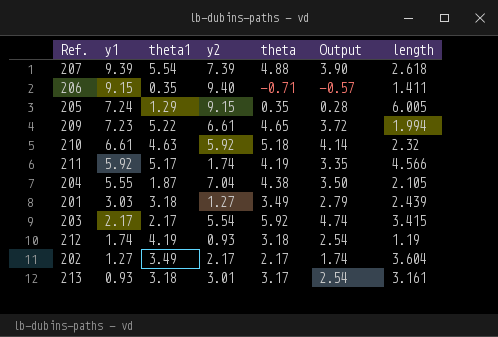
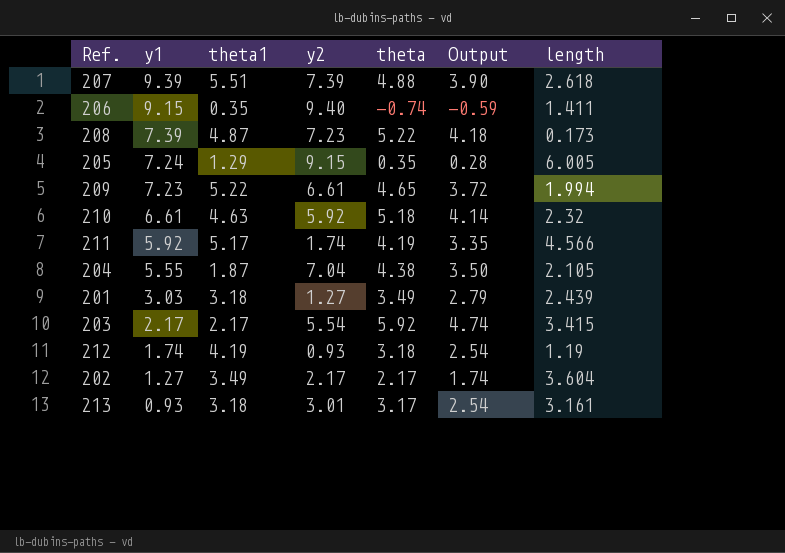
207 | theta1: 5.54 -> 5.51
206 | theta: -0.71 -> -0.74
206 | Output: -0.57 -> -0.59
row 208: none -> 7.39 | 4.87 | 7.23 | 5.22 | 4.18 | 0.173

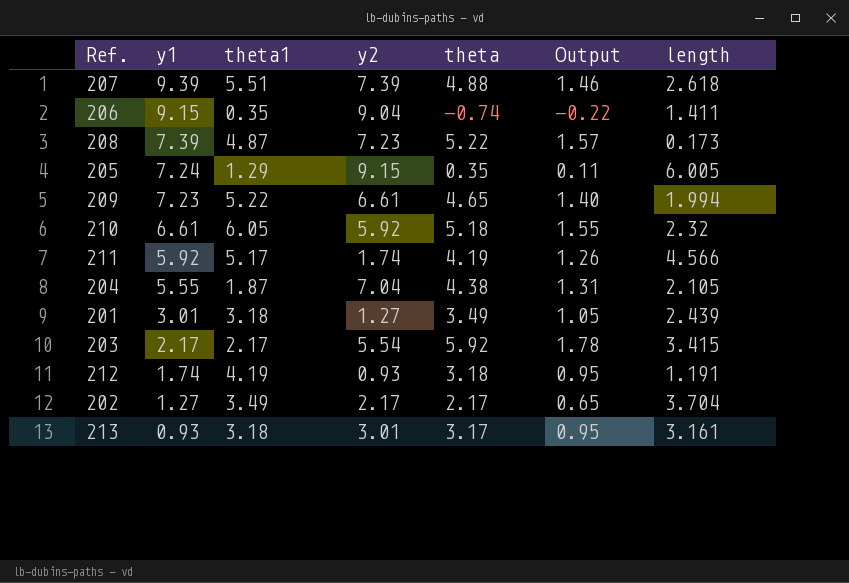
column Output | formula: [theta] * 0.8 -> [theta] * 0.3
206 | y2: 9.40 -> 9.04
210 | theta1: 4.63 -> 6.05
201 | y1: 3.03 -> 3.01
212 | length: 1.19 -> 1.191
202 | length: 3.604 -> 3.704

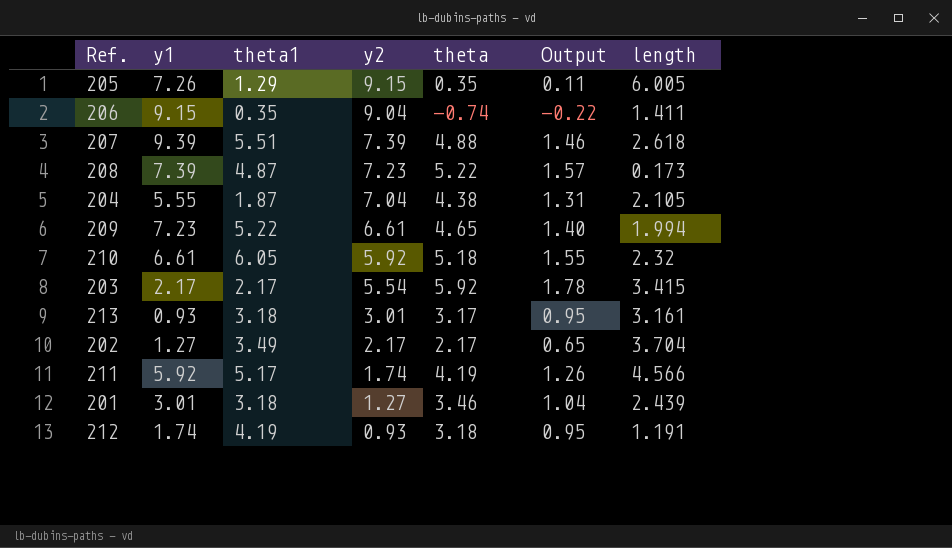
row order: y1 descending -> y2 descending
205 | y1: 7.24 -> 7.26
201 | theta: 3.49 -> 3.46
201 | Output: 1.05 -> 1.04

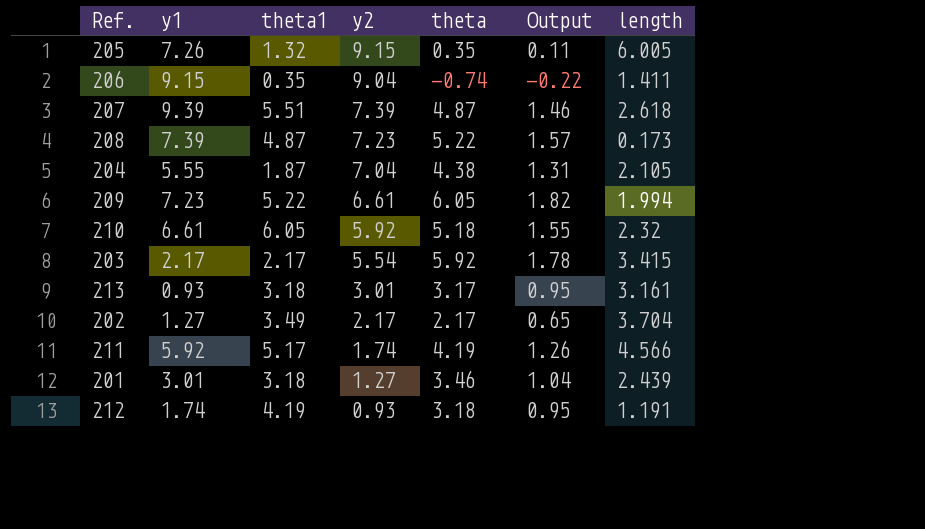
205 | theta1: 1.29 -> 1.32
207 | theta: 4.88 -> 4.87
209 | theta: 4.65 -> 6.05
209 | Output: 1.40 -> 1.82

